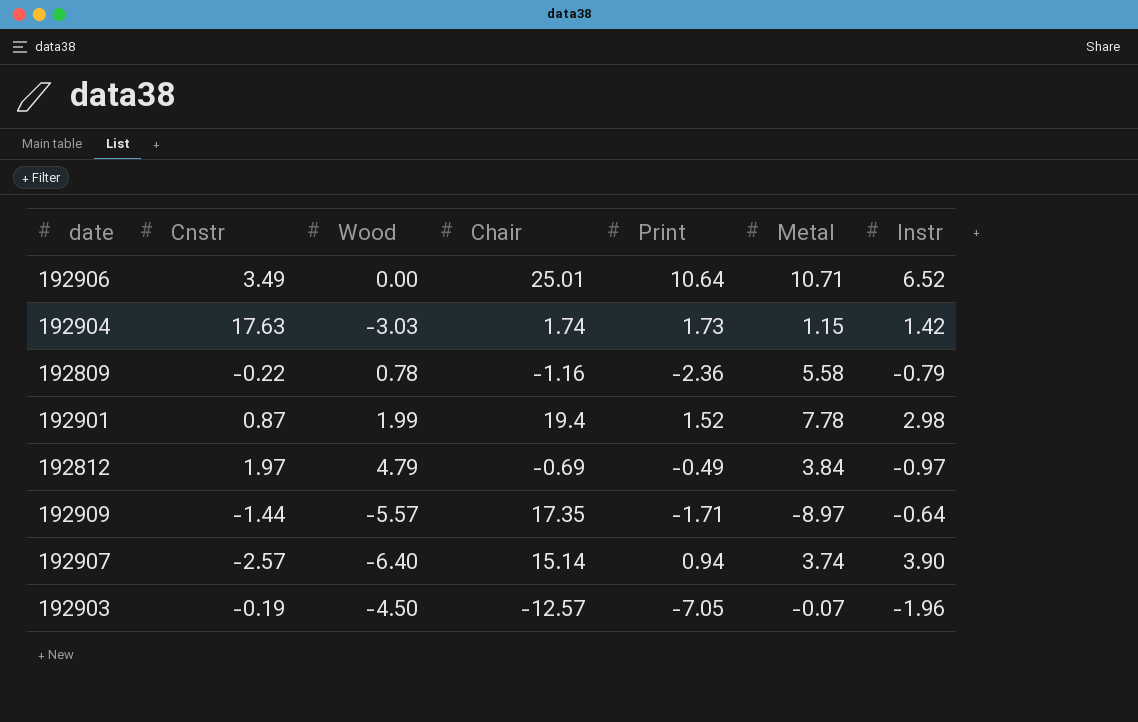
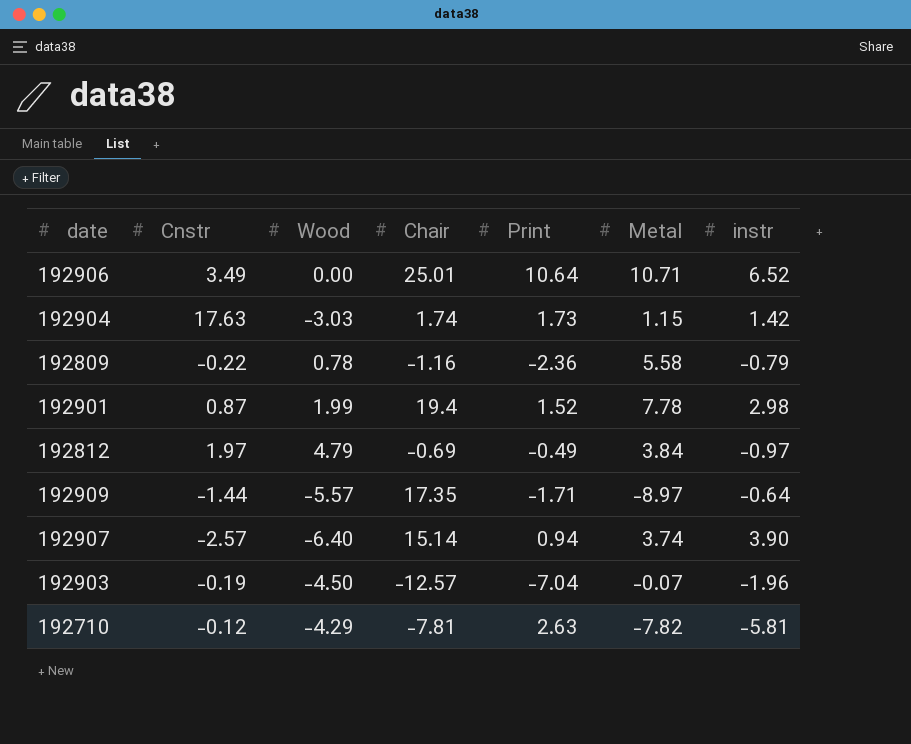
column name: Instr -> instr
192903 | Print: -7.05 -> -7.04
row 192710: none -> -0.12 | -4.29 | -7.81 | 2.63 | -7.82 | -5.81

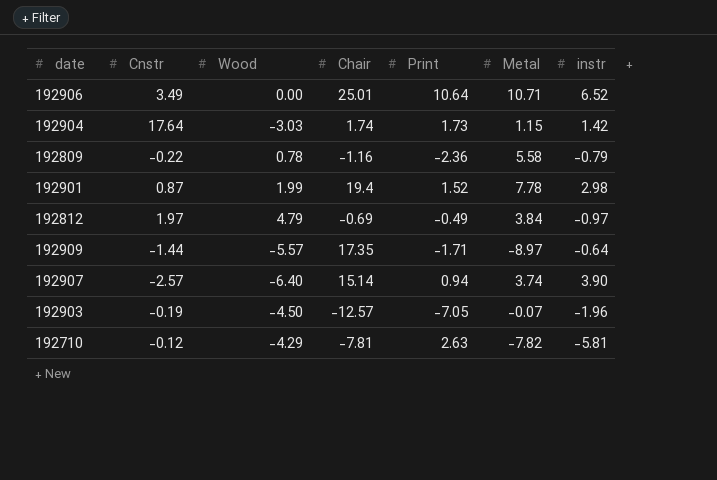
192904 | Cnstr: 17.63 -> 17.64
192903 | Print: -7.04 -> -7.05

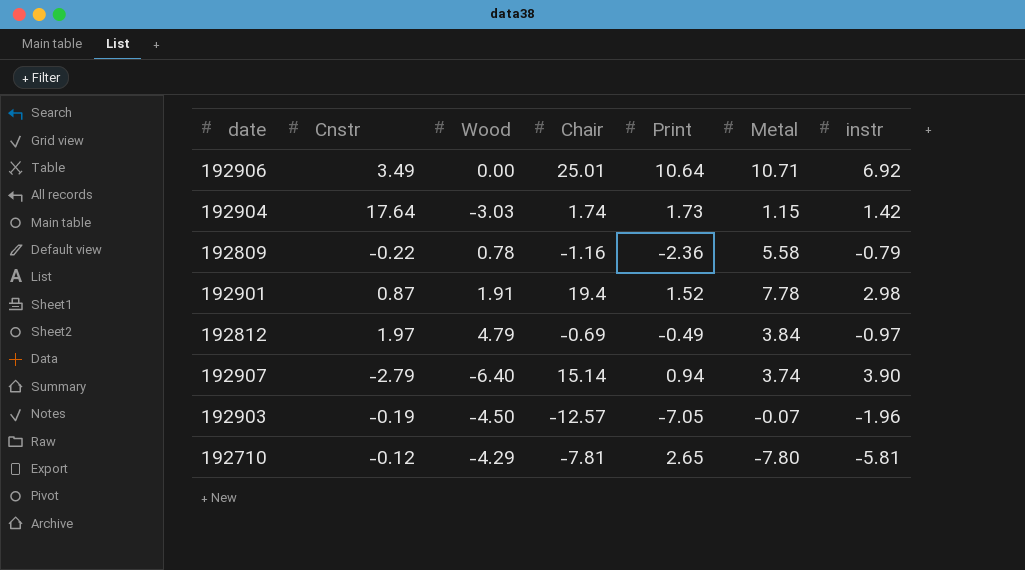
row 192909: -1.44 | -5.57 | 17.35 | -1.71 | -8.97 | -0.64 -> none
192906 | instr: 6.52 -> 6.92
192901 | Wood: 1.99 -> 1.91
192907 | Cnstr: -2.57 -> -2.79
192710 | Print: 2.63 -> 2.65
192710 | Metal: -7.82 -> -7.80

